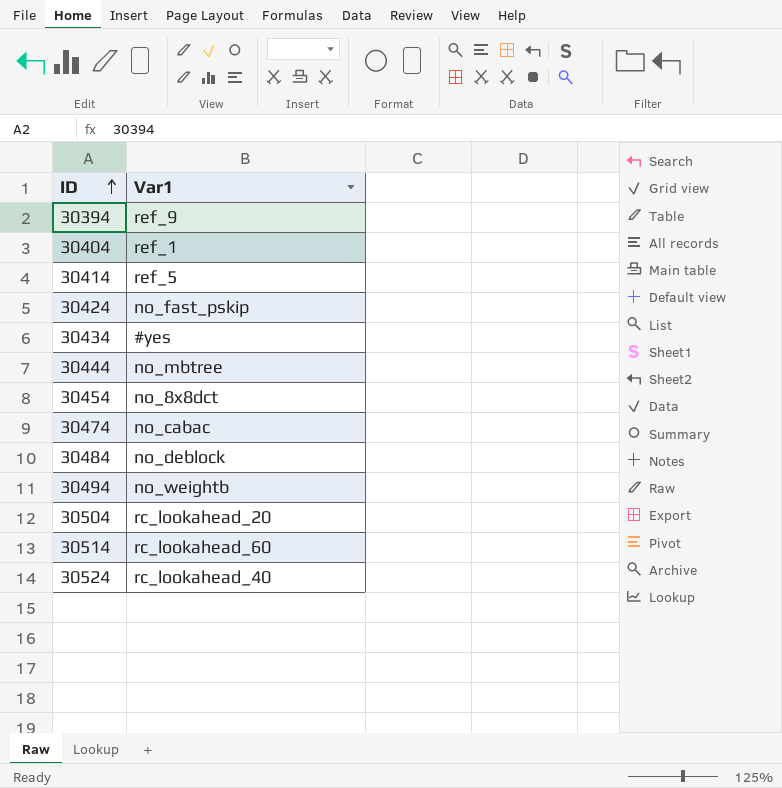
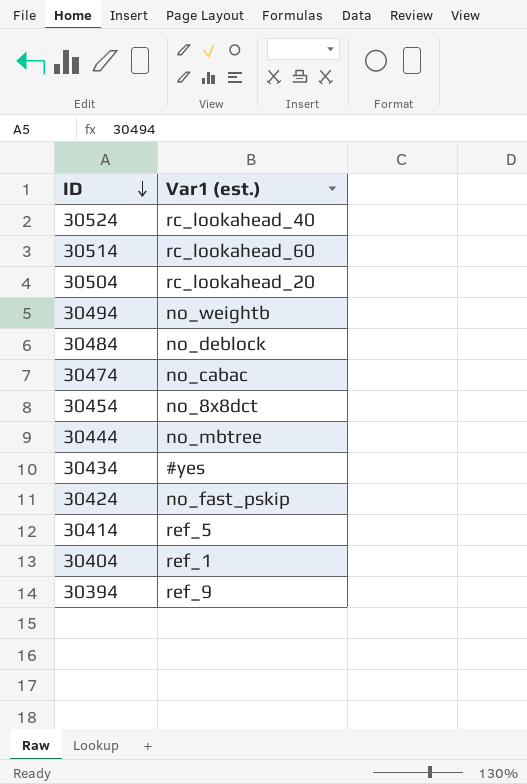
row order: ID ascending -> ID descending
column name: Var1 -> Var1 (est.)

